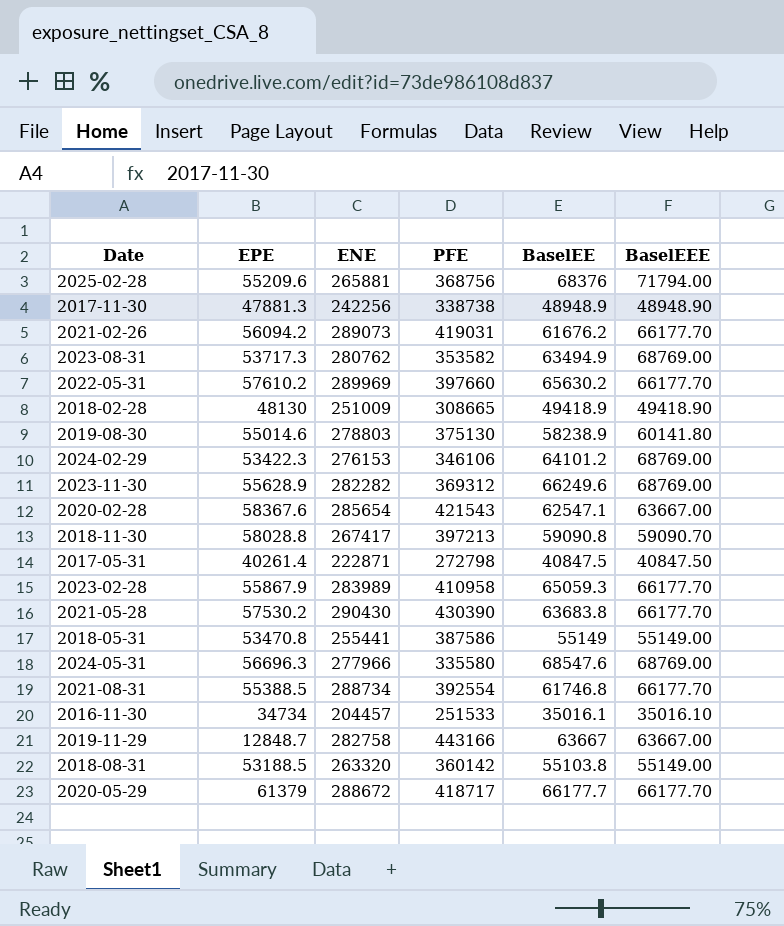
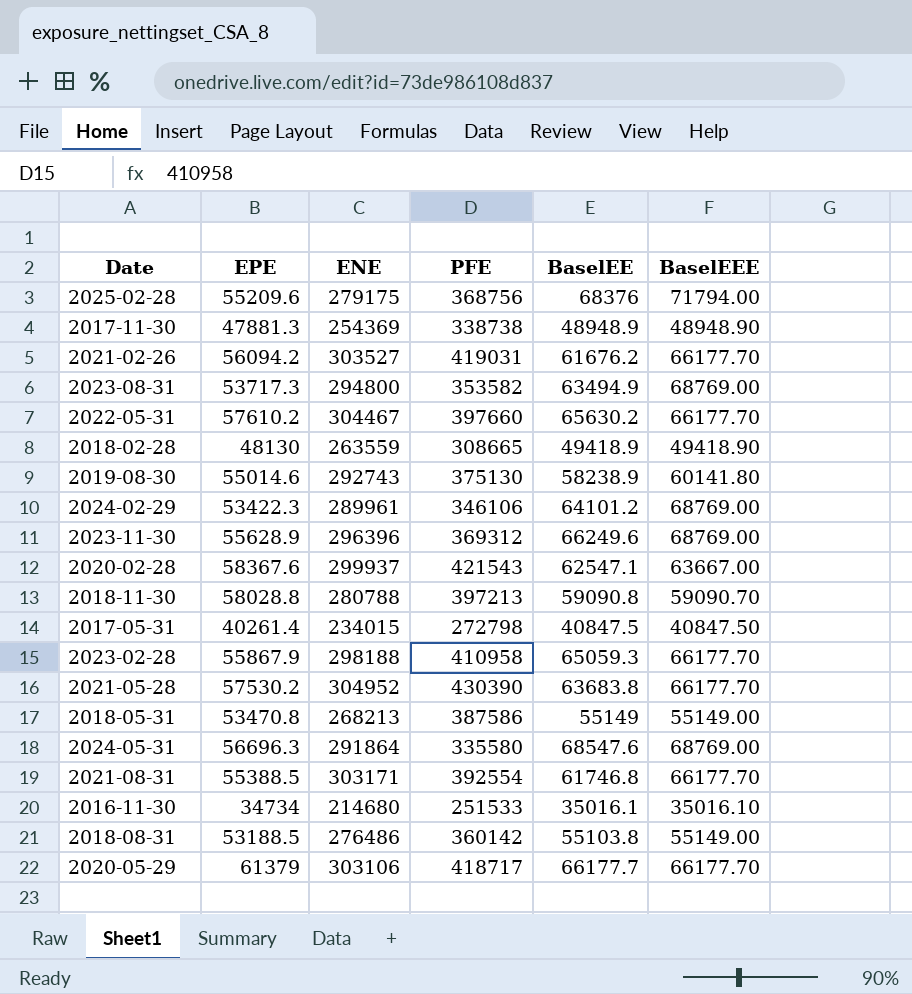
row 2019-11-29: 12848.7 | 282758 | 443166 | 63667 | 63667.00 -> none
2025-02-28 | ENE: 265881 -> 279175
2017-11-30 | ENE: 242256 -> 254369
2021-02-26 | ENE: 289073 -> 303527
2023-08-31 | ENE: 280762 -> 294800
2022-05-31 | ENE: 289969 -> 304467
2018-02-28 | ENE: 251009 -> 263559
2019-08-30 | ENE: 278803 -> 292743
2024-02-29 | ENE: 276153 -> 289961
2023-11-30 | ENE: 282282 -> 296396
2020-02-28 | ENE: 285654 -> 299937
2018-11-30 | ENE: 267417 -> 280788
2017-05-31 | ENE: 222871 -> 234015
2023-02-28 | ENE: 283989 -> 298188
2021-05-28 | ENE: 290430 -> 304952
2018-05-31 | ENE: 255441 -> 268213
2024-05-31 | ENE: 277966 -> 291864
2021-08-31 | ENE: 288734 -> 303171
2016-11-30 | ENE: 204457 -> 214680
2018-08-31 | ENE: 263320 -> 276486
2020-05-29 | ENE: 288672 -> 303106

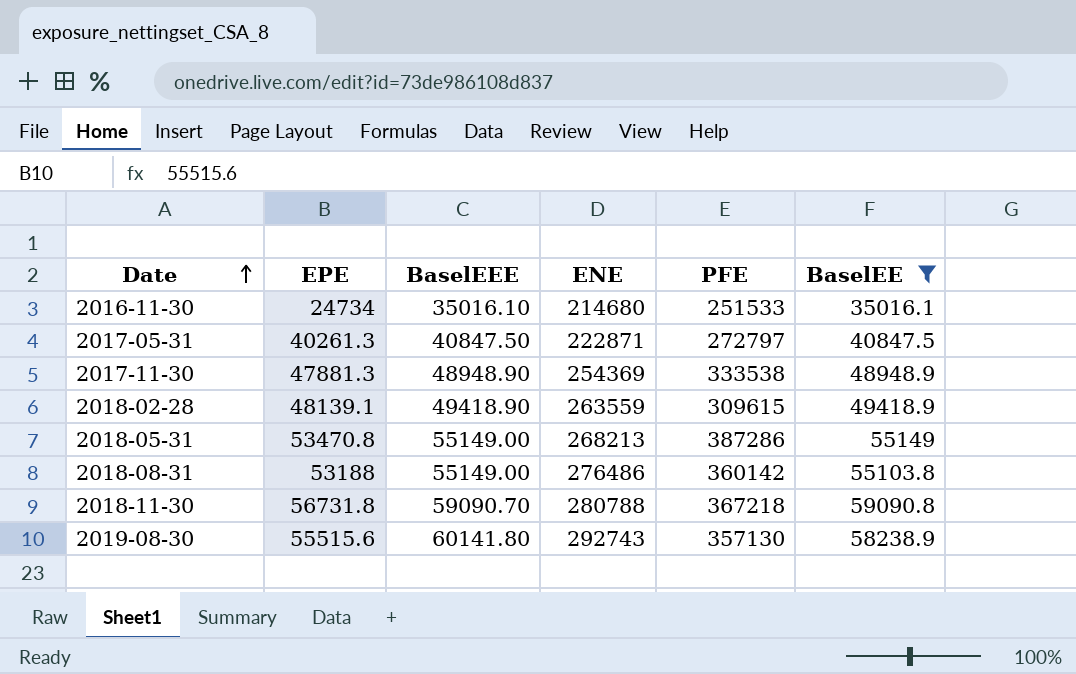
filter: none -> BaselEE <= 59090.8
row order: none -> Date ascending
column BaselEEE | position: 6 -> 3
2016-11-30 | EPE: 34734 -> 24734
2017-05-31 | EPE: 40261.4 -> 40261.3
2017-05-31 | ENE: 234015 -> 222871
2017-05-31 | PFE: 272798 -> 272797
2017-11-30 | PFE: 338738 -> 333538
2018-02-28 | EPE: 48130 -> 48139.1
2018-02-28 | PFE: 308665 -> 309615
2018-05-31 | PFE: 387586 -> 387286
2018-08-31 | EPE: 53188.5 -> 53188
2018-11-30 | EPE: 58028.8 -> 56731.8
2018-11-30 | PFE: 397213 -> 367218
2019-08-30 | EPE: 55014.6 -> 55515.6
2019-08-30 | PFE: 375130 -> 357130

